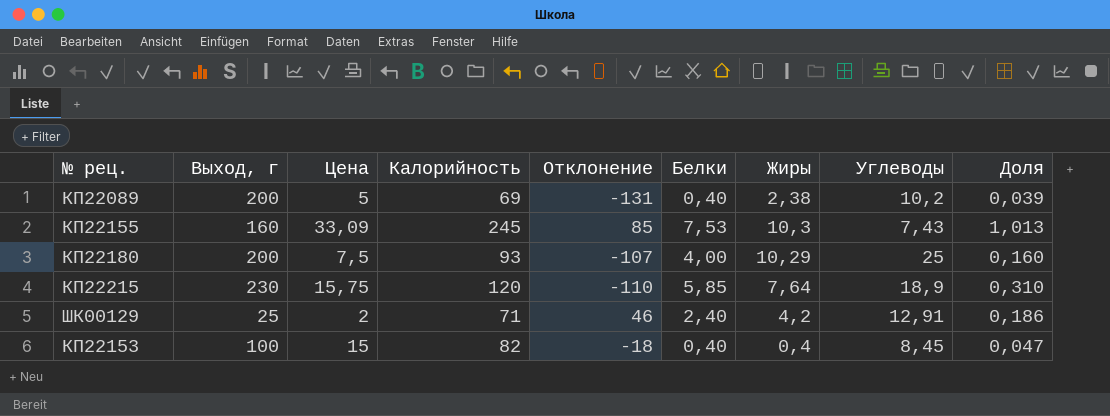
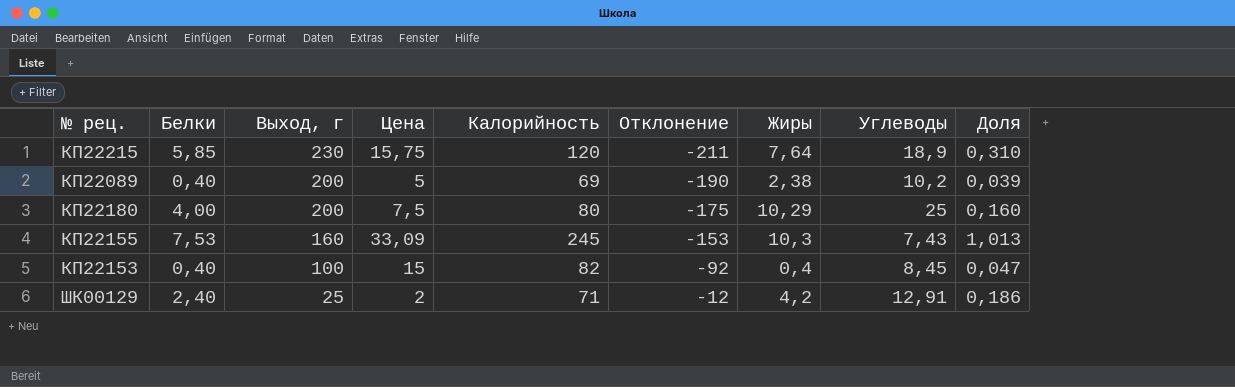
row order: none -> Выход, г descending
column Белки | position: 6 -> 2
column Отклонение | formula: [Калорийность] - [Выход, г] -> [Углеводы] - [Выход, г]
КП22180 | Калорийность: 93 -> 80

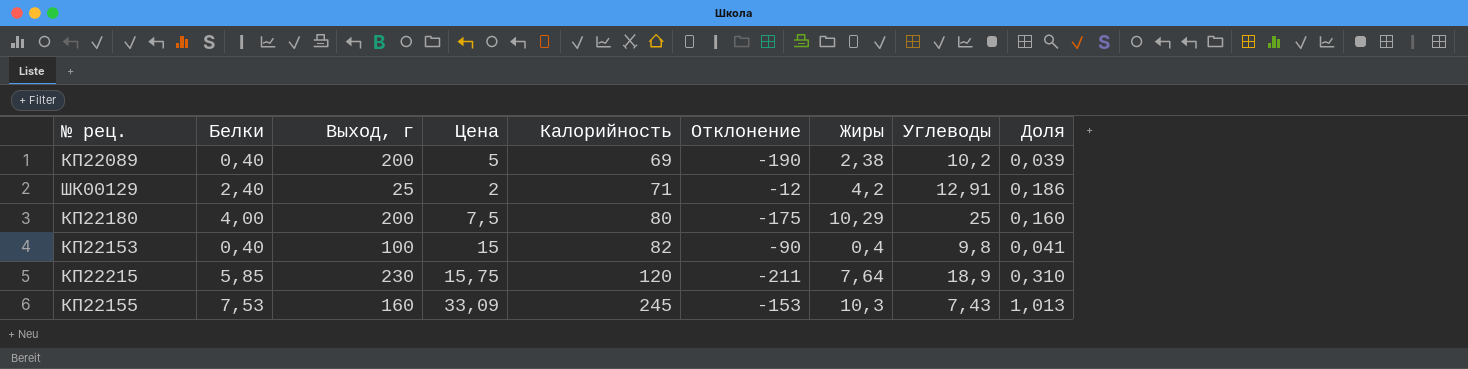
row order: Выход, г descending -> Калорийность ascending
КП22153 | Отклонение: -92 -> -90
КП22153 | Углеводы: 8,45 -> 9,8
КП22153 | Доля: 0,047 -> 0,041

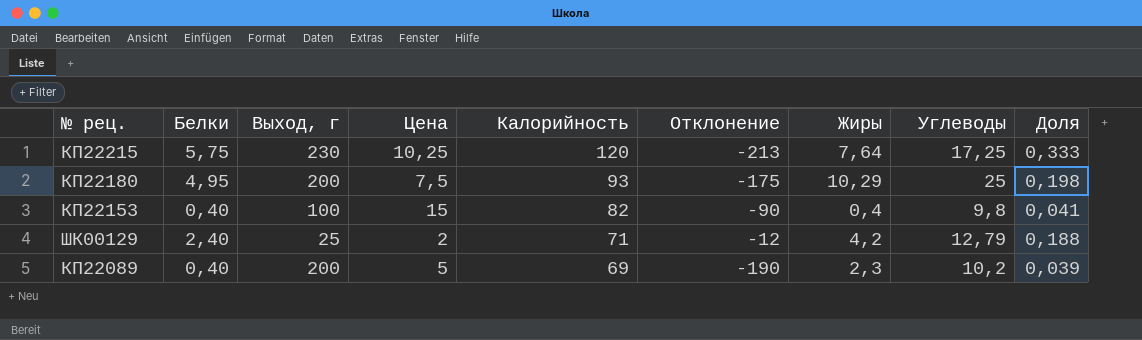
row order: Калорийность ascending -> Калорийность descending
row КП22155: 7,53 | 160 | 33,09 | 245 | -153 | 10,3 | 7,43 | 1,013 -> none
КП22215 | Белки: 5,85 -> 5,75
КП22215 | Цена: 15,75 -> 10,25
КП22215 | Отклонение: -211 -> -213
КП22215 | Углеводы: 18,9 -> 17,25
КП22215 | Доля: 0,310 -> 0,333
КП22180 | Белки: 4,00 -> 4,95
КП22180 | Калорийность: 80 -> 93
КП22180 | Доля: 0,160 -> 0,198
ШК00129 | Углеводы: 12,91 -> 12,79
ШК00129 | Доля: 0,186 -> 0,188
КП22089 | Жиры: 2,38 -> 2,3

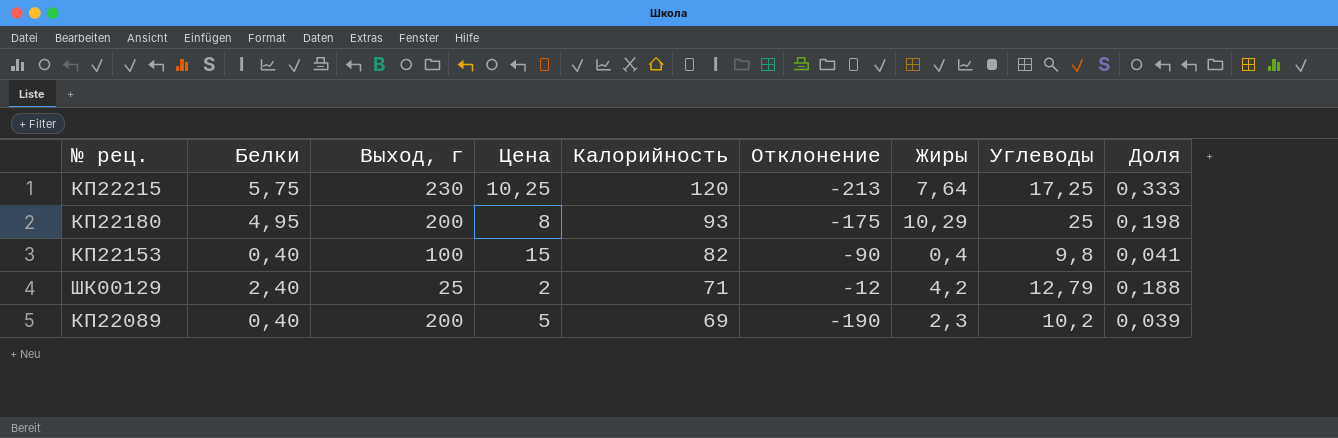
КП22180 | Цена: 7,5 -> 8

